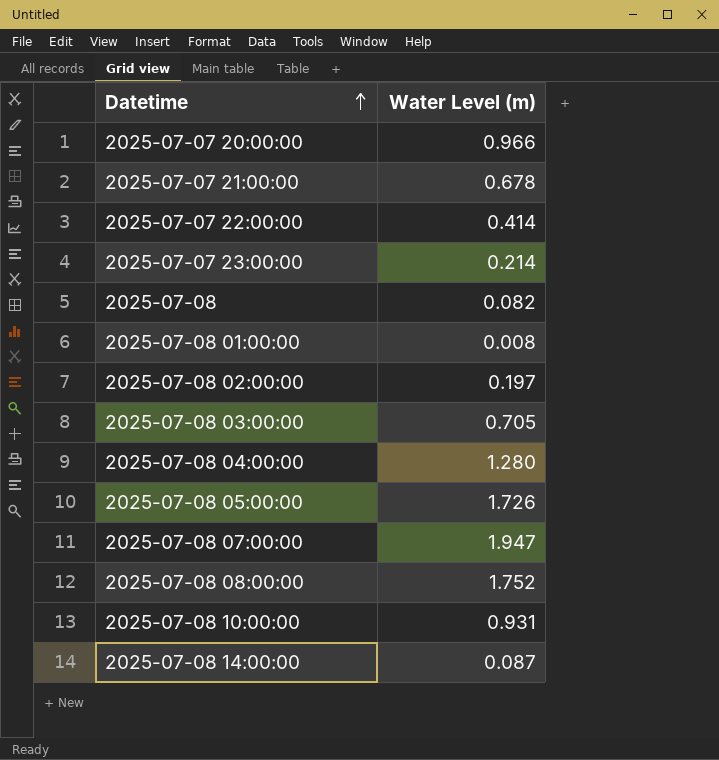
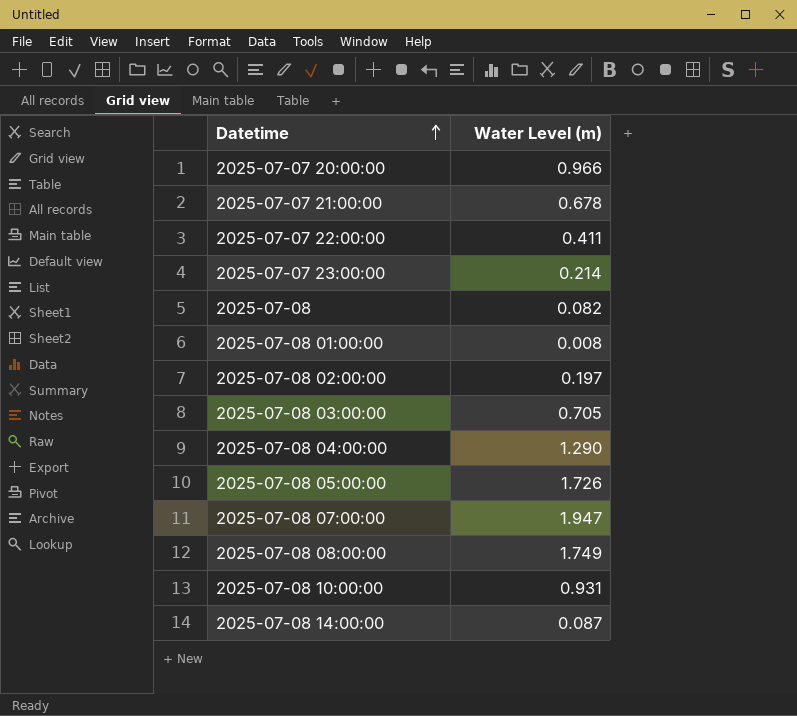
2025-07-07 22:00:00 | Water Level (m): 0.414 -> 0.411
2025-07-08 04:00:00 | Water Level (m): 1.280 -> 1.290
2025-07-08 08:00:00 | Water Level (m): 1.752 -> 1.749

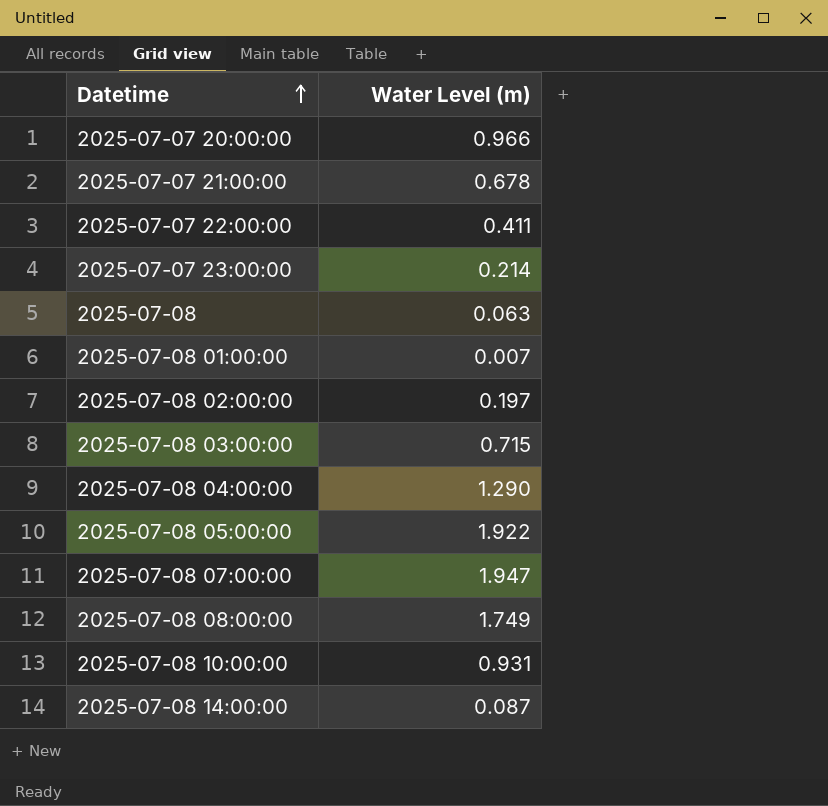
2025-07-08 | Water Level (m): 0.082 -> 0.063
2025-07-08 01:00:00 | Water Level (m): 0.008 -> 0.007
2025-07-08 03:00:00 | Water Level (m): 0.705 -> 0.715
2025-07-08 05:00:00 | Water Level (m): 1.726 -> 1.922

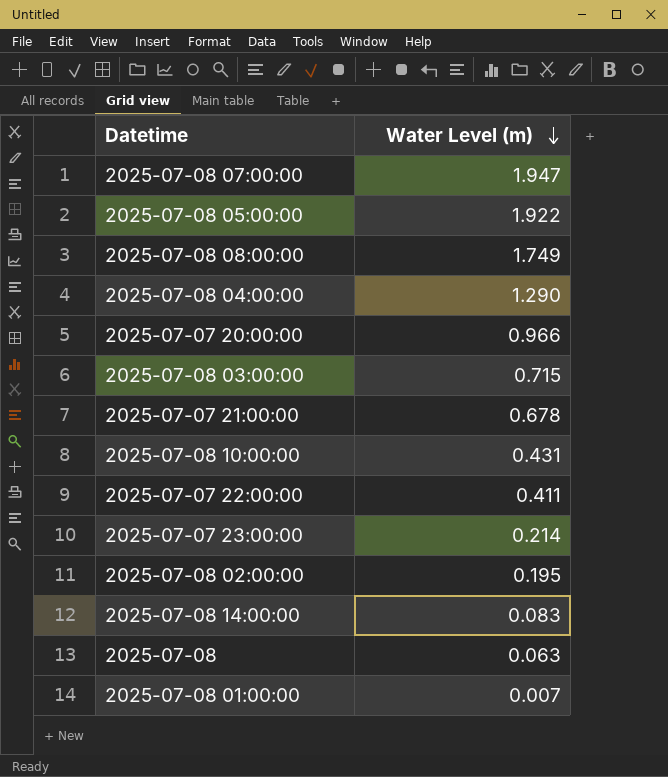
row order: Datetime ascending -> Water Level (m) descending
2025-07-08 10:00:00 | Water Level (m): 0.931 -> 0.431
2025-07-08 02:00:00 | Water Level (m): 0.197 -> 0.195
2025-07-08 14:00:00 | Water Level (m): 0.087 -> 0.083

